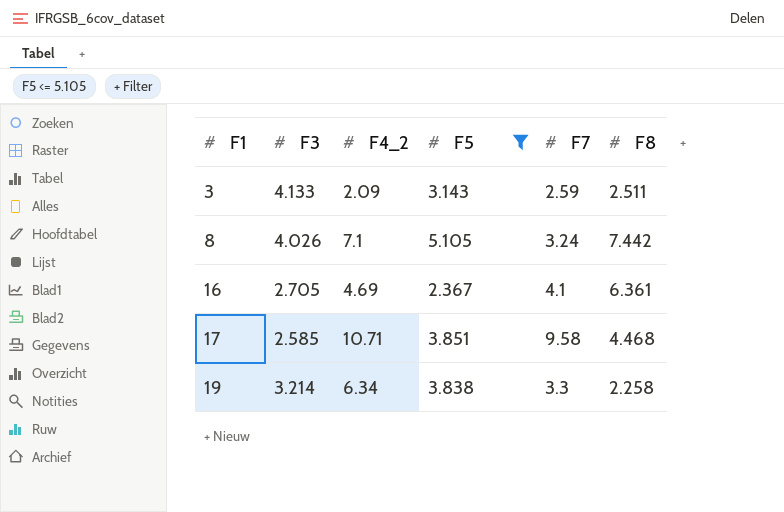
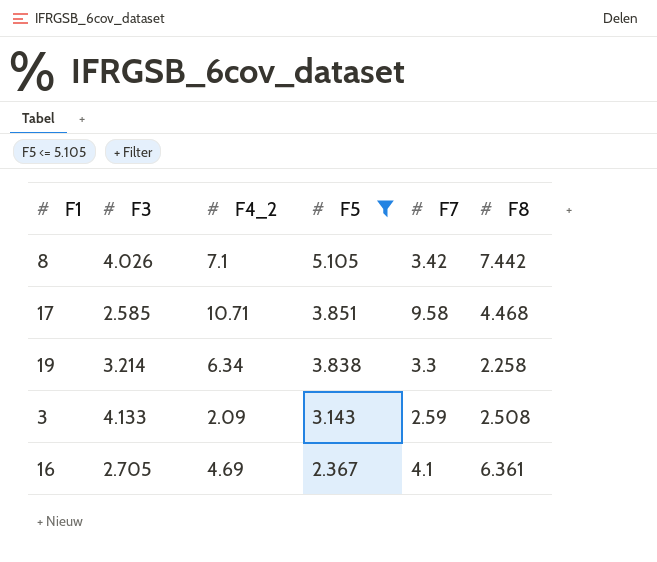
row order: F1 ascending -> F5 descending
8 | F7: 3.24 -> 3.42
3 | F8: 2.511 -> 2.508

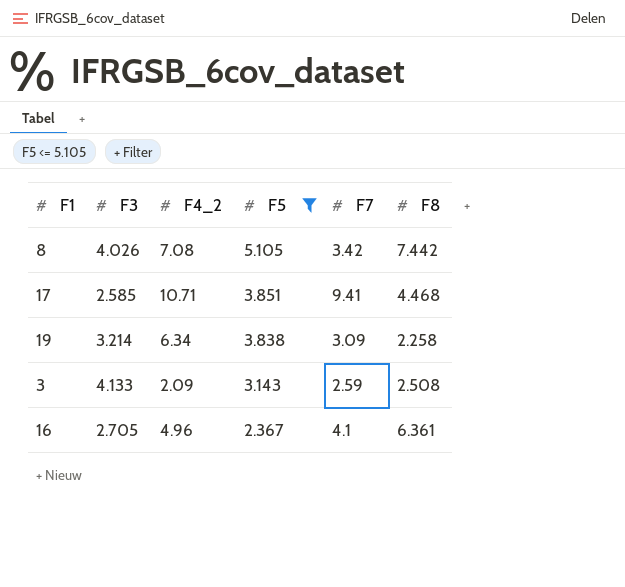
8 | F4_2: 7.1 -> 7.08
17 | F7: 9.58 -> 9.41
19 | F7: 3.3 -> 3.09
16 | F4_2: 4.69 -> 4.96

